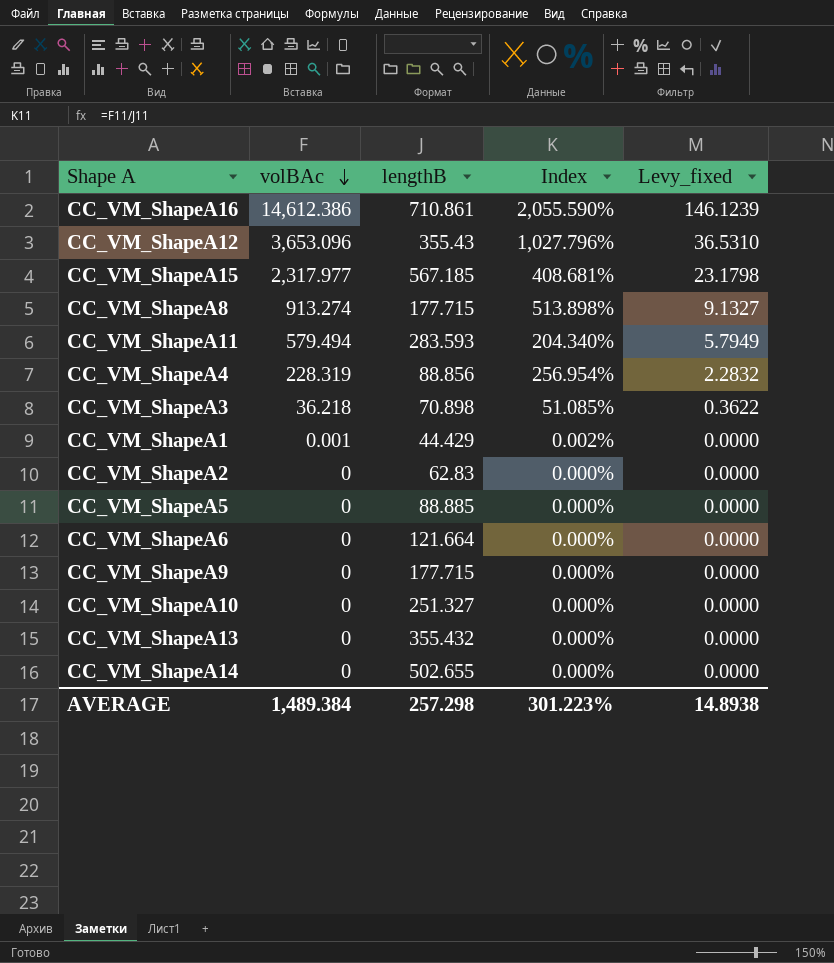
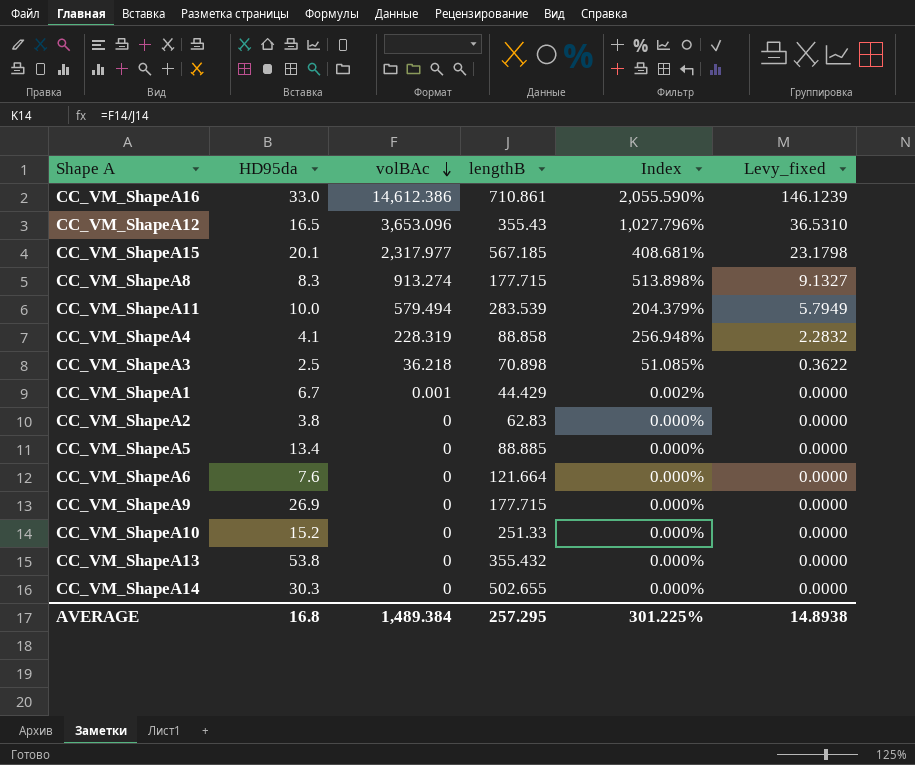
column HD95da | position: none -> 2
CC_VM_ShapeA11 | lengthB: 283.593 -> 283.539
CC_VM_ShapeA11 | Index: 204.340% -> 204.379%
CC_VM_ShapeA4 | lengthB: 88.856 -> 88.858
CC_VM_ShapeA4 | Index: 256.954% -> 256.948%
CC_VM_ShapeA10 | lengthB: 251.327 -> 251.33
AVERAGE | lengthB: 257.298 -> 257.295
AVERAGE | Index: 301.223% -> 301.225%

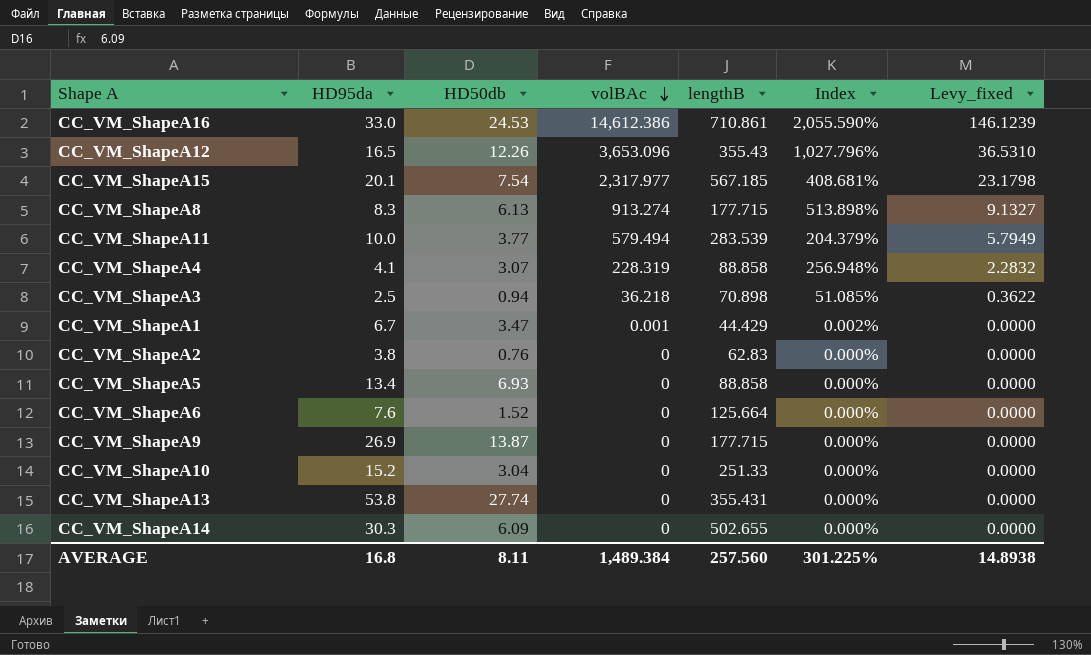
column HD50db | position: none -> 3
CC_VM_ShapeA5 | lengthB: 88.885 -> 88.858
CC_VM_ShapeA6 | lengthB: 121.664 -> 125.664
CC_VM_ShapeA13 | lengthB: 355.432 -> 355.431
AVERAGE | lengthB: 257.295 -> 257.560

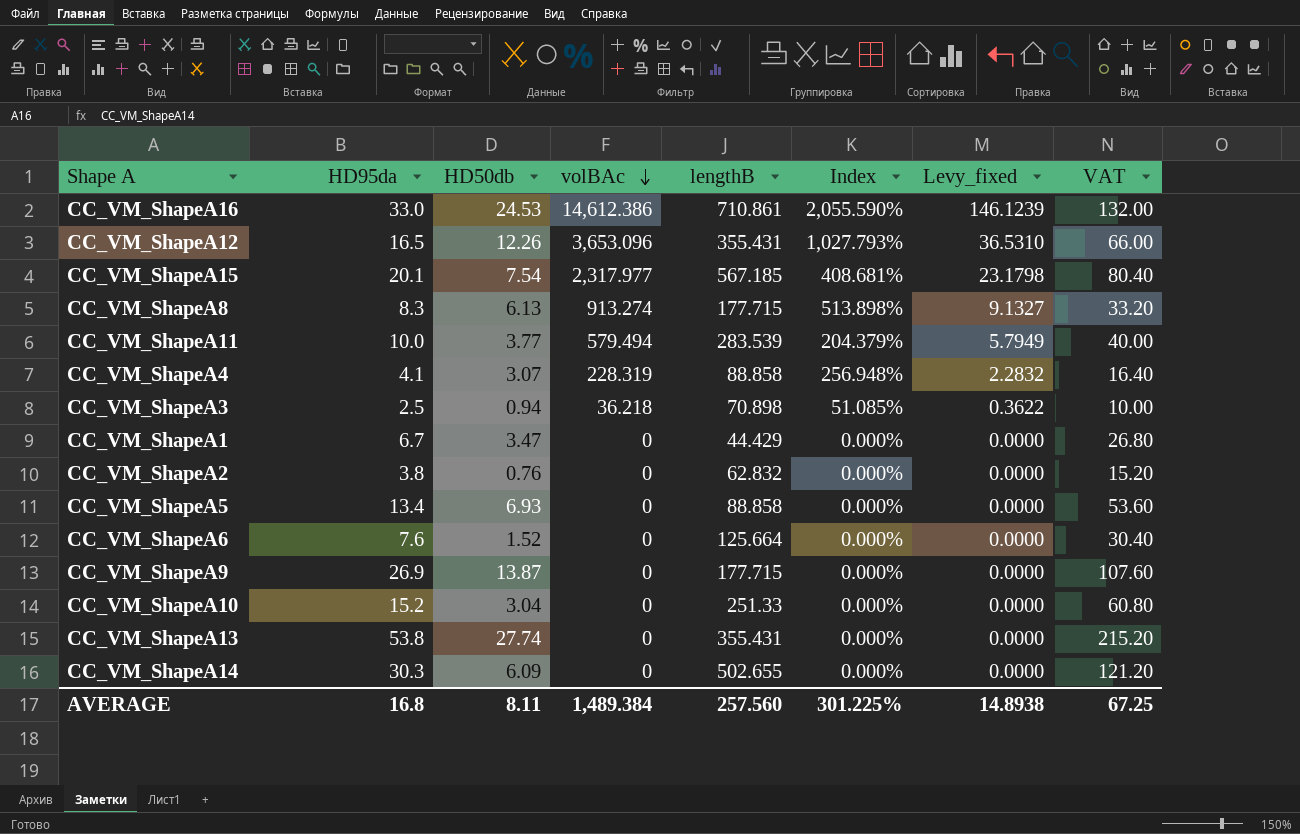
column VAT | formula: none -> [HD95da] * 4
CC_VM_ShapeA12 | lengthB: 355.43 -> 355.431
CC_VM_ShapeA12 | Index: 1,027.796% -> 1,027.793%
CC_VM_ShapeA1 | volBAc: 0.001 -> 0
CC_VM_ShapeA1 | Index: 0.002% -> 0.000%
CC_VM_ShapeA2 | lengthB: 62.83 -> 62.832

